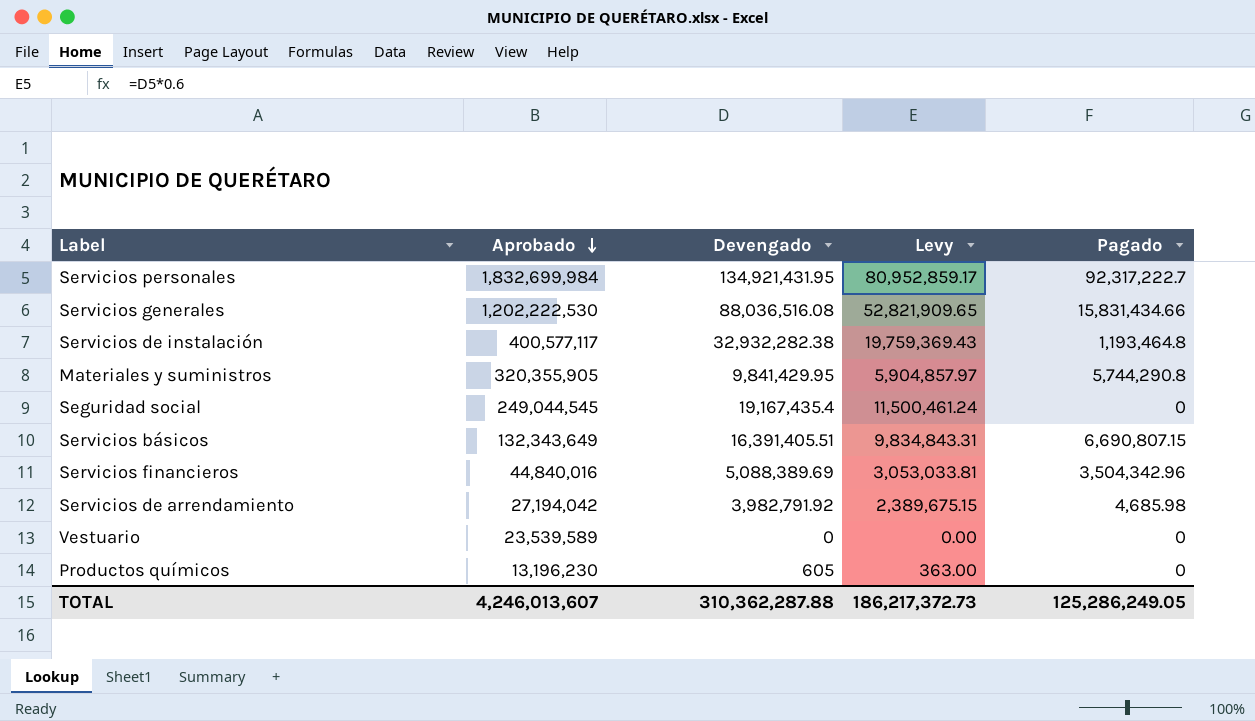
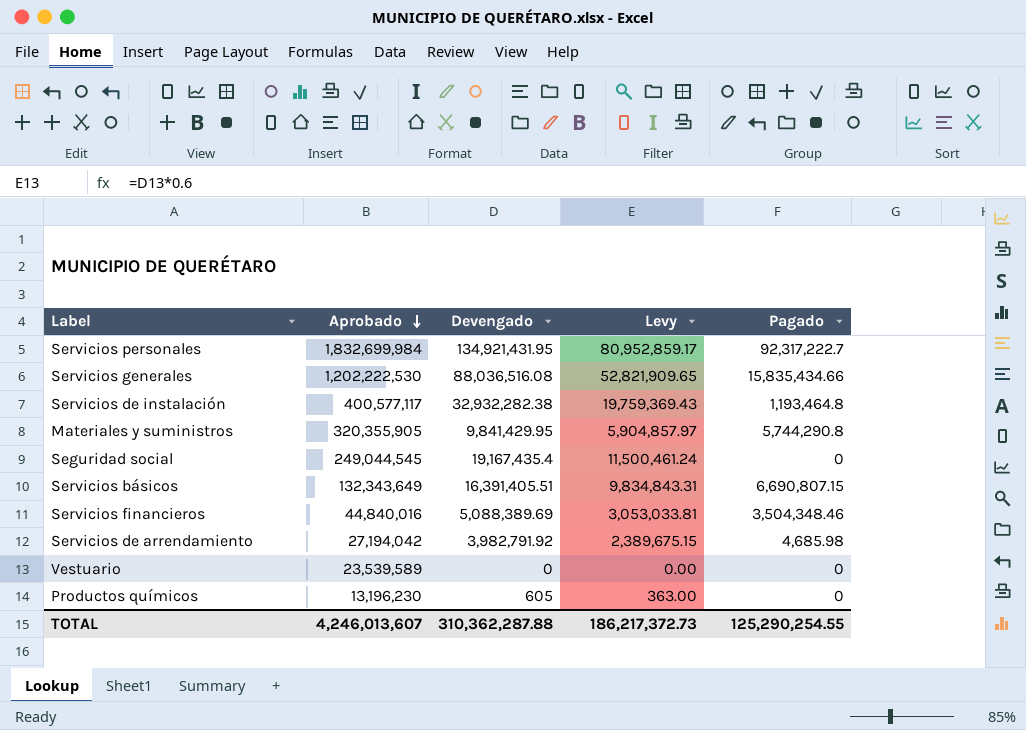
Servicios generales | Pagado: 15,831,434.66 -> 15,835,434.66
Servicios financieros | Pagado: 3,504,342.96 -> 3,504,348.46
TOTAL | Pagado: 125,286,249.05 -> 125,290,254.55

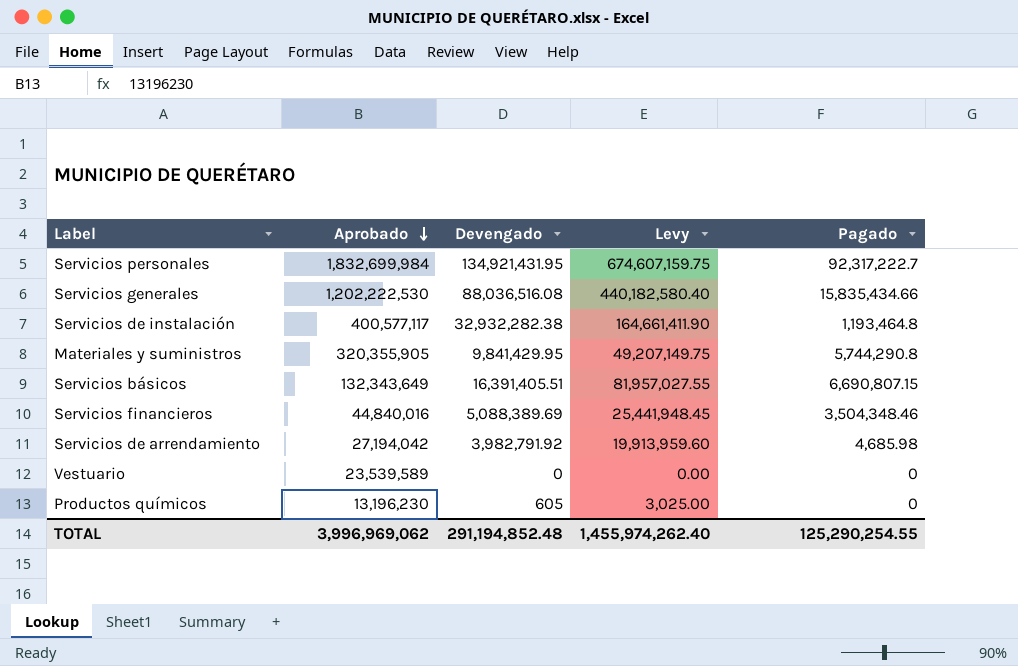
column Levy | formula: [Devengado] * 0.6 -> [Devengado] * 5
row Seguridad social: 249,044,545 | 19,167,435.4 | 11,500,461.24 | 0 -> none
TOTAL | Aprobado: 4,246,013,607 -> 3,996,969,062
TOTAL | Devengado: 310,362,287.88 -> 291,194,852.48
TOTAL | Levy: 186,217,372.73 -> 1,455,974,262.40

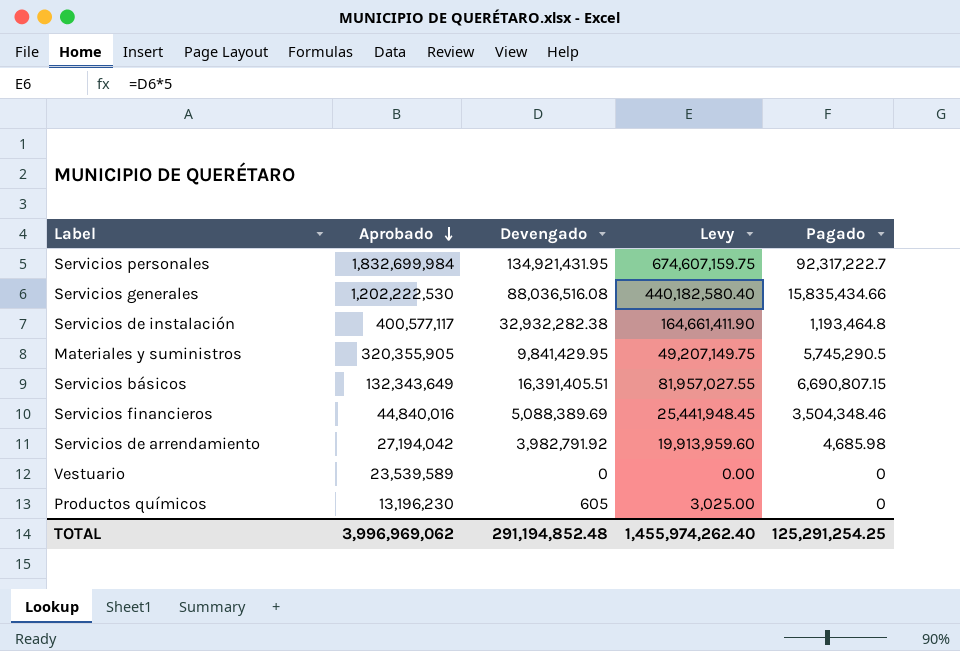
Materiales y suministros | Pagado: 5,744,290.8 -> 5,745,290.5
TOTAL | Pagado: 125,290,254.55 -> 125,291,254.25

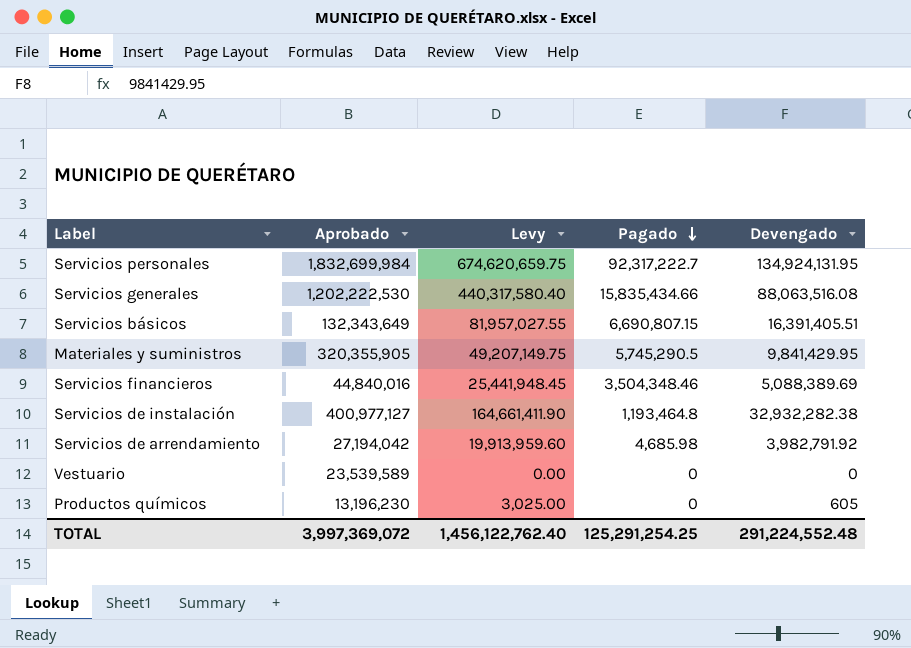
row order: Aprobado descending -> Pagado descending
column Devengado | position: 3 -> 5
Servicios personales | Levy: 674,607,159.75 -> 674,620,659.75
Servicios personales | Devengado: 134,921,431.95 -> 134,924,131.95
Servicios generales | Levy: 440,182,580.40 -> 440,317,580.40
Servicios generales | Devengado: 88,036,516.08 -> 88,063,516.08
Servicios de instalación | Aprobado: 400,577,117 -> 400,977,127
TOTAL | Aprobado: 3,996,969,062 -> 3,997,369,072
TOTAL | Levy: 1,455,974,262.40 -> 1,456,122,762.40
TOTAL | Devengado: 291,194,852.48 -> 291,224,552.48

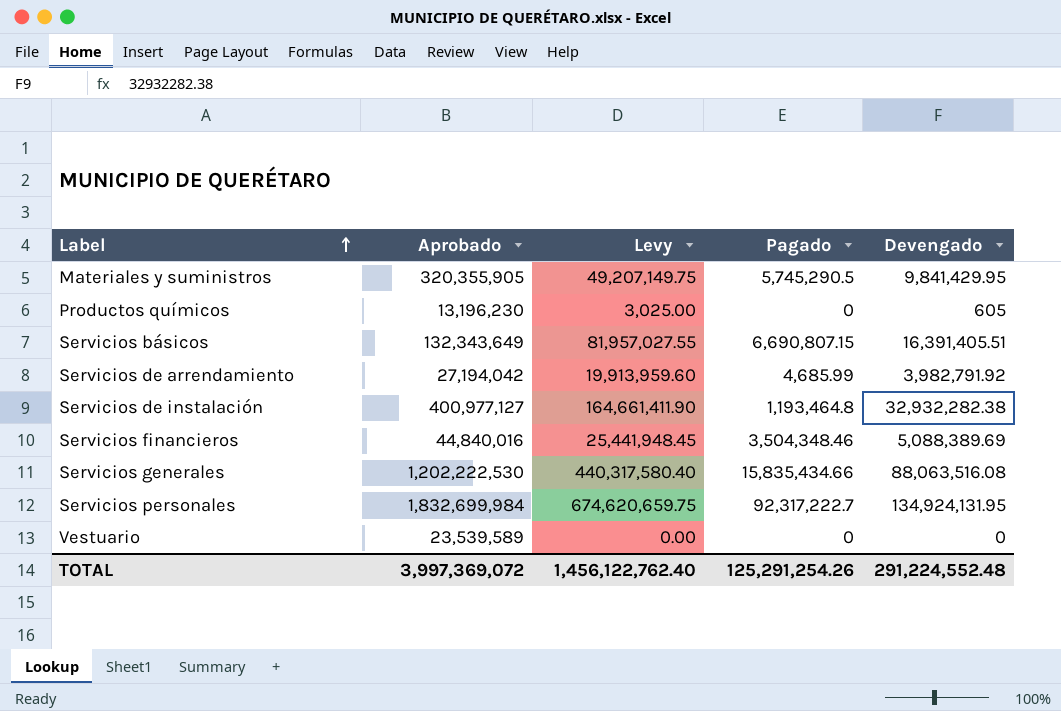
row order: Pagado descending -> Label ascending
Servicios de arrendamiento | Pagado: 4,685.98 -> 4,685.99
TOTAL | Pagado: 125,291,254.25 -> 125,291,254.26

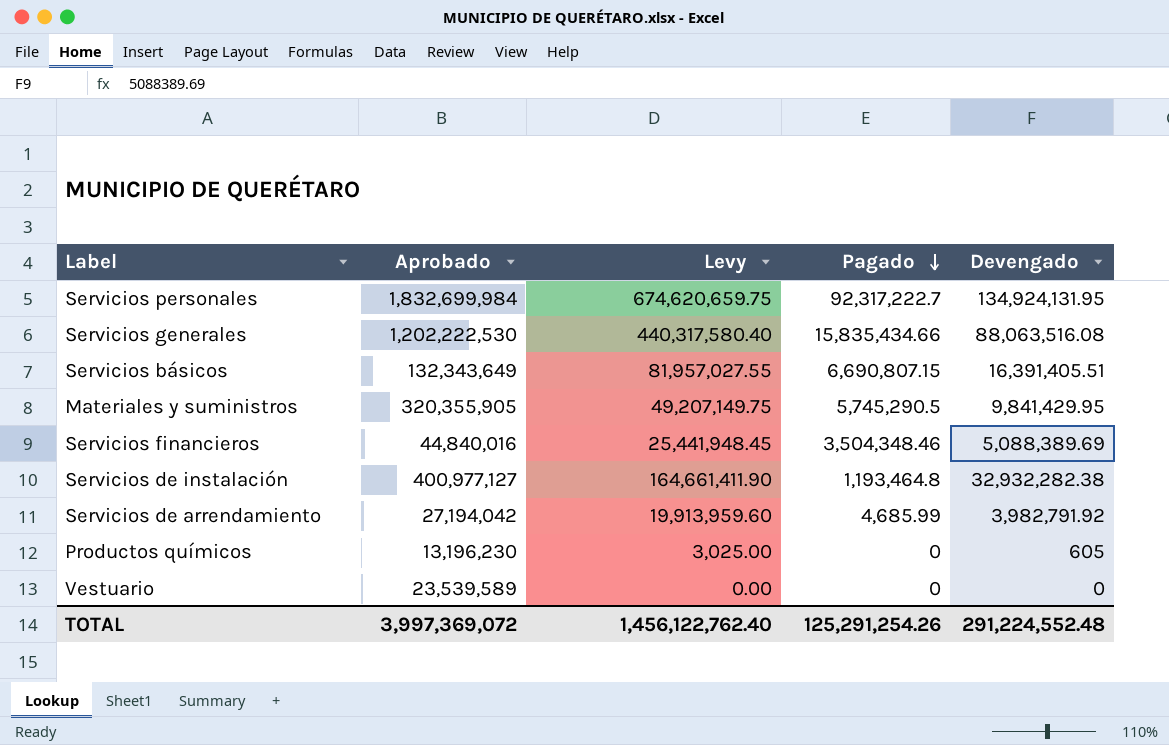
row order: Label ascending -> Pagado descending

